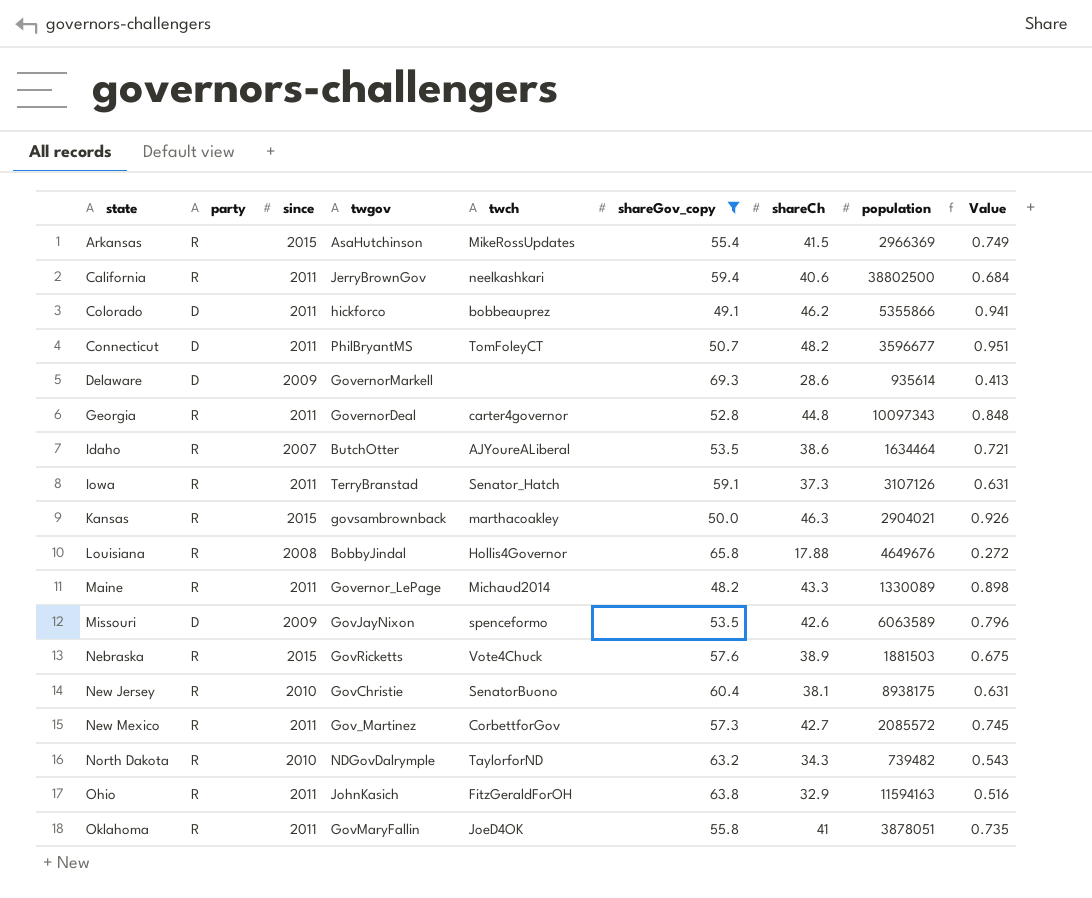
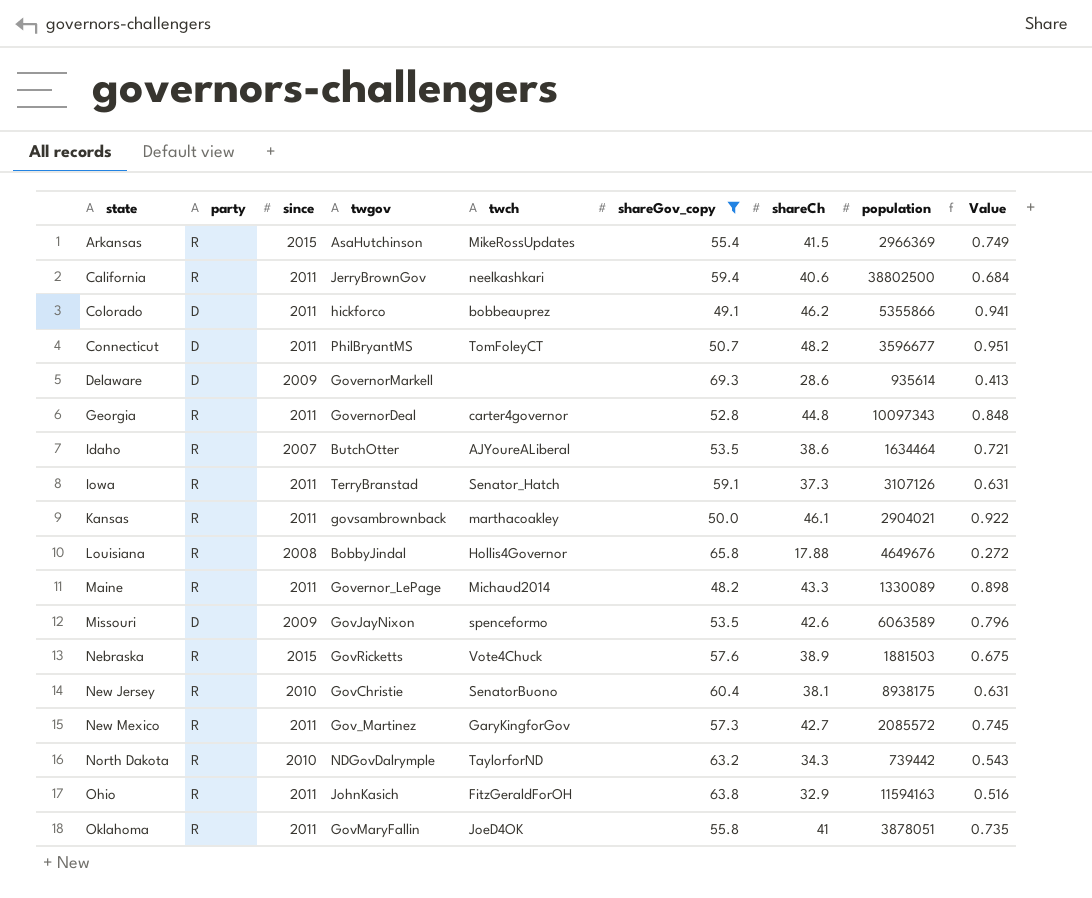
Kansas | since: 2015 -> 2011
Kansas | shareCh: 46.3 -> 46.1
Kansas | Value: 0.926 -> 0.922
New Mexico | twch: CorbettforGov -> GaryKingforGov
North Dakota | population: 739482 -> 739442

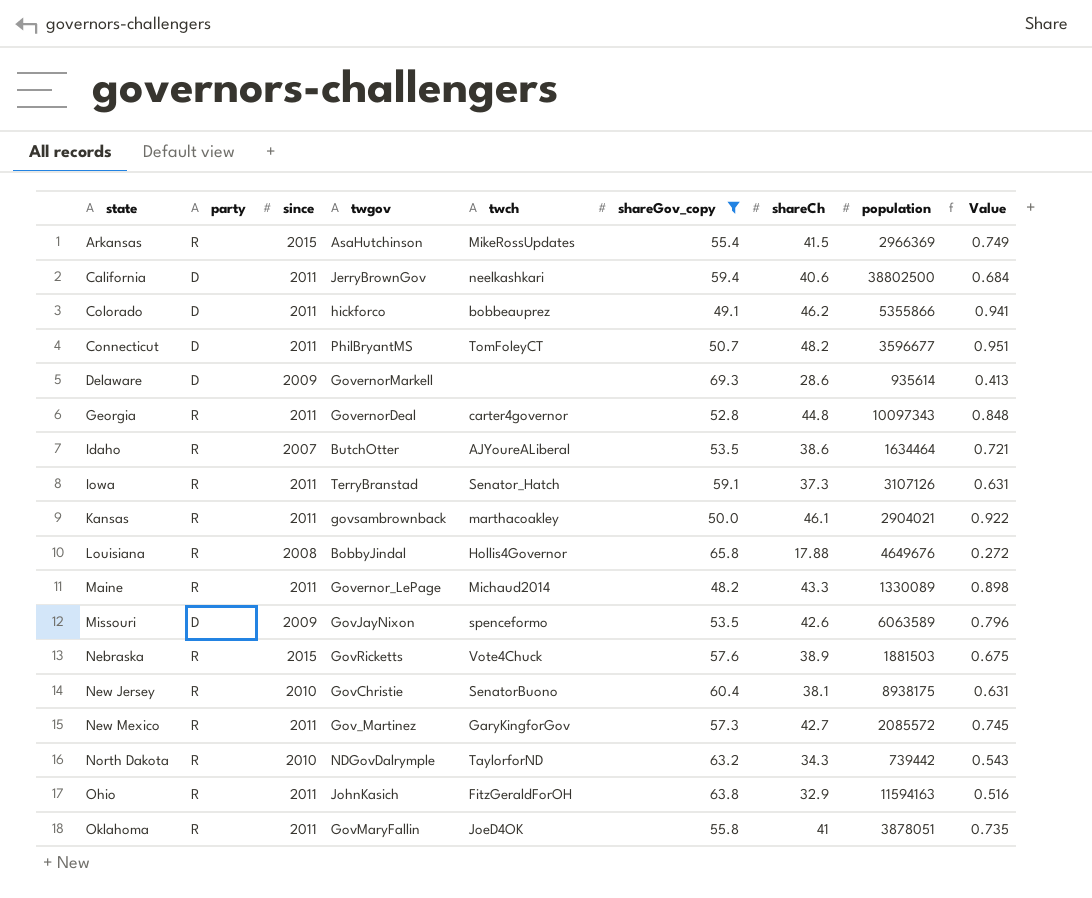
California | party: R -> D

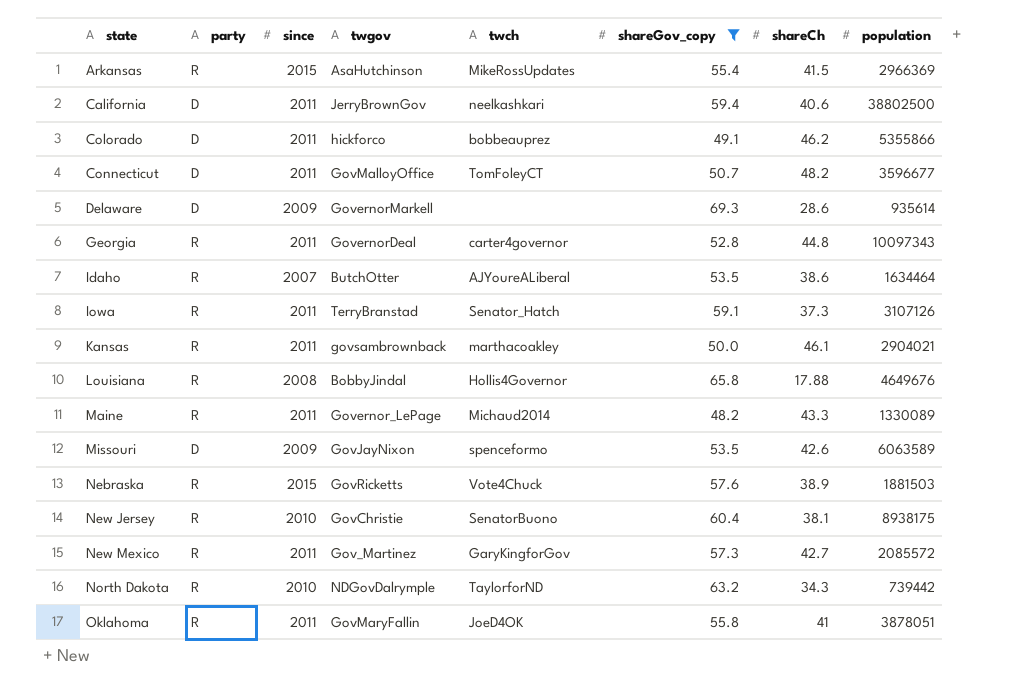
column Value | formula: [shareCh] / [shareGov_copy] -> none
row Ohio: R | 2011 | JohnKasich | FitzGeraldForOH | 63.8 | 32.9 | 11594163 | 0.516 -> none
Connecticut | twgov: PhilBryantMS -> GovMalloyOffice

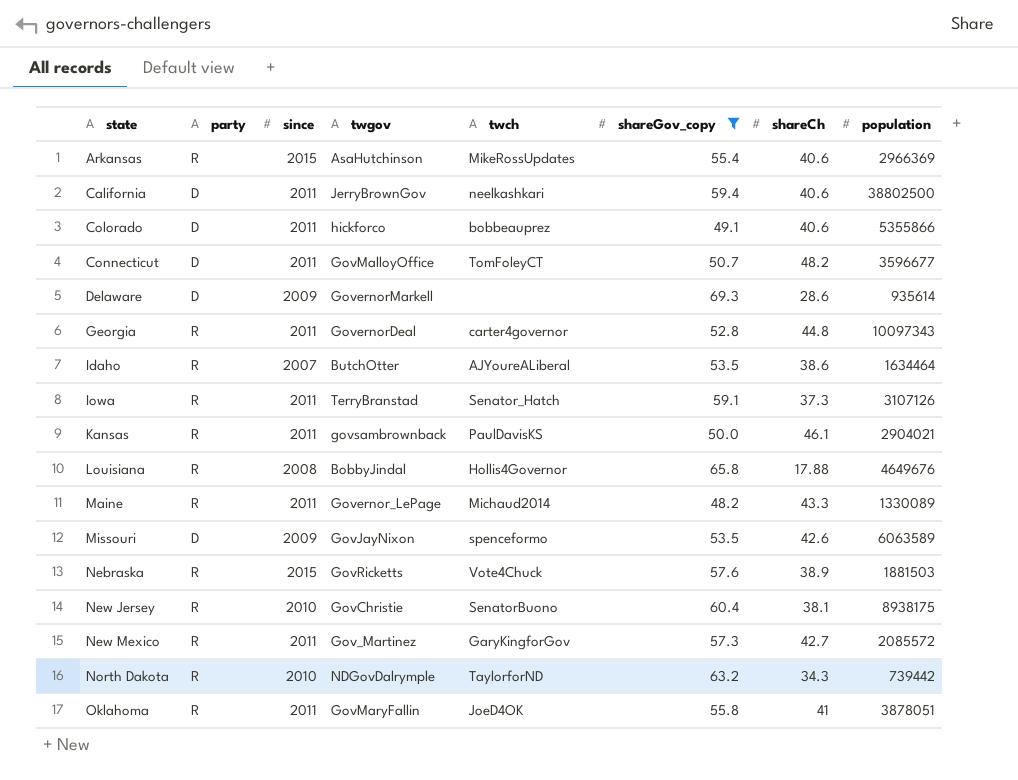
Arkansas | shareCh: 41.5 -> 40.6
Colorado | shareCh: 46.2 -> 40.6
Kansas | twch: marthacoakley -> PaulDavisKS

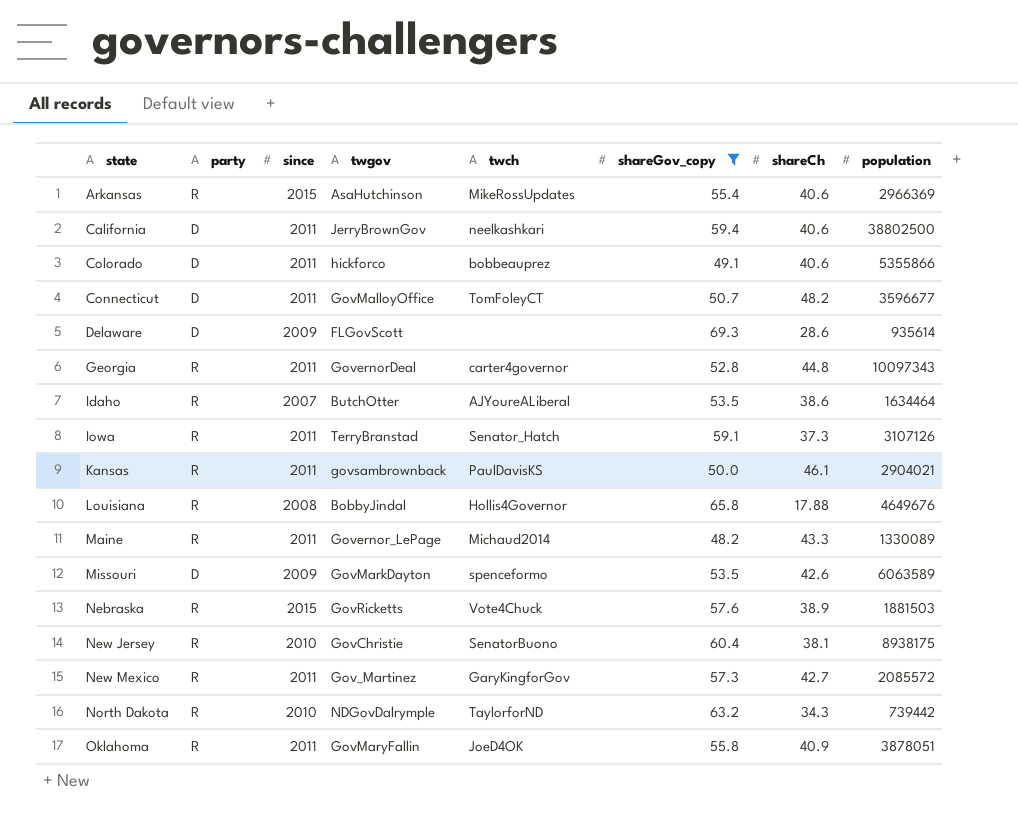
Delaware | twgov: GovernorMarkell -> FLGovScott
Missouri | twgov: GovJayNixon -> GovMarkDayton
Oklahoma | shareCh: 41 -> 40.9

